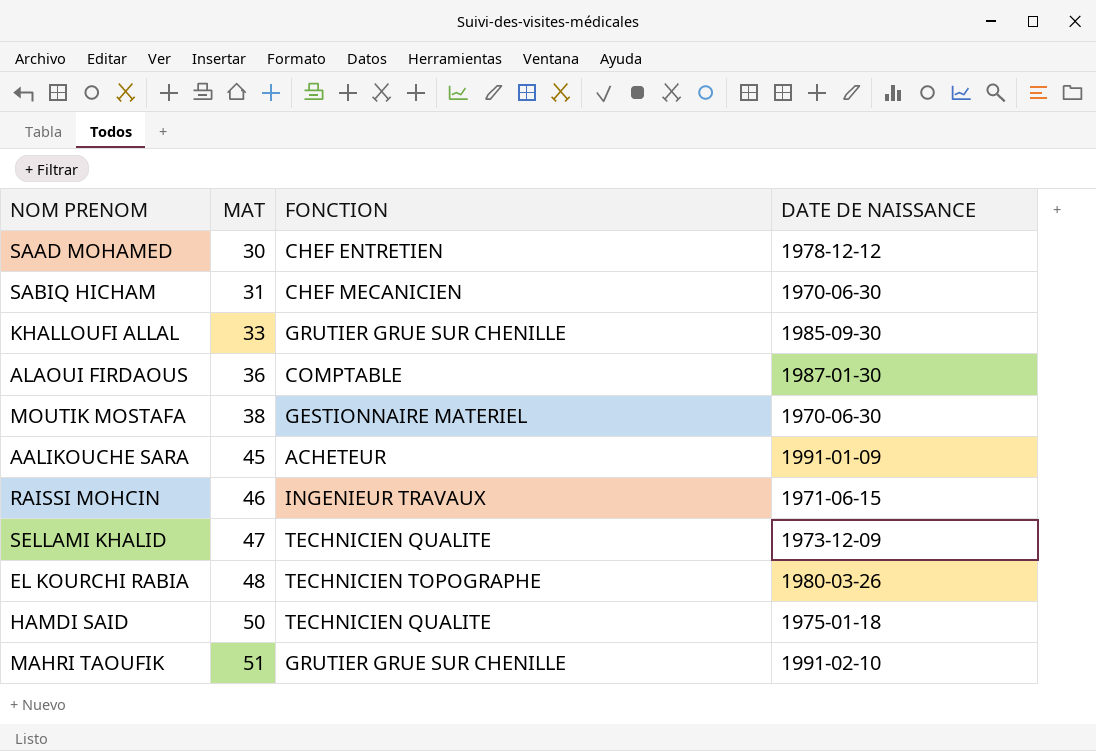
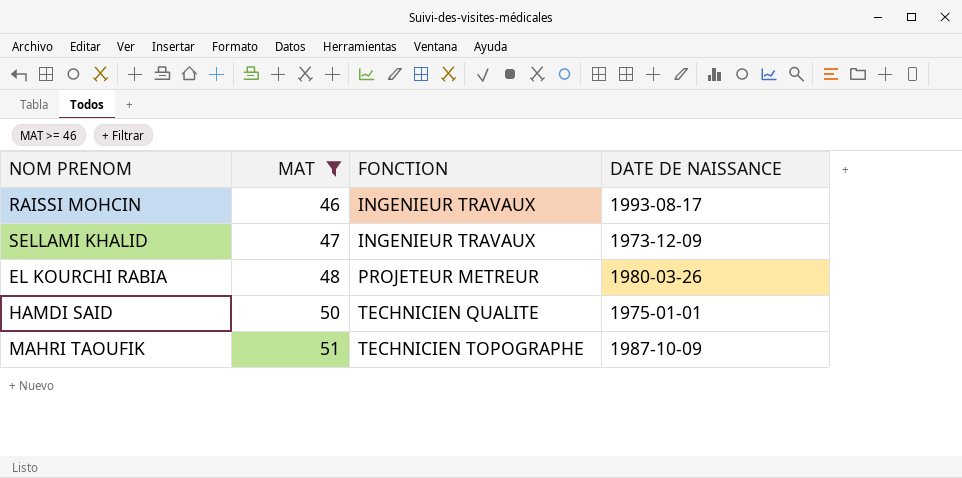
filter: none -> MAT >= 46
RAISSI MOHCIN | DATE DE NAISSANCE: 1971-06-15 -> 1993-08-17
SELLAMI KHALID | FONCTION: TECHNICIEN QUALITE -> INGENIEUR TRAVAUX
EL KOURCHI RABIA | FONCTION: TECHNICIEN TOPOGRAPHE -> PROJETEUR METREUR
HAMDI SAID | DATE DE NAISSANCE: 1975-01-18 -> 1975-01-01
MAHRI TAOUFIK | FONCTION: GRUTIER GRUE SUR CHENILLE -> TECHNICIEN TOPOGRAPHE
MAHRI TAOUFIK | DATE DE NAISSANCE: 1991-02-10 -> 1987-10-09

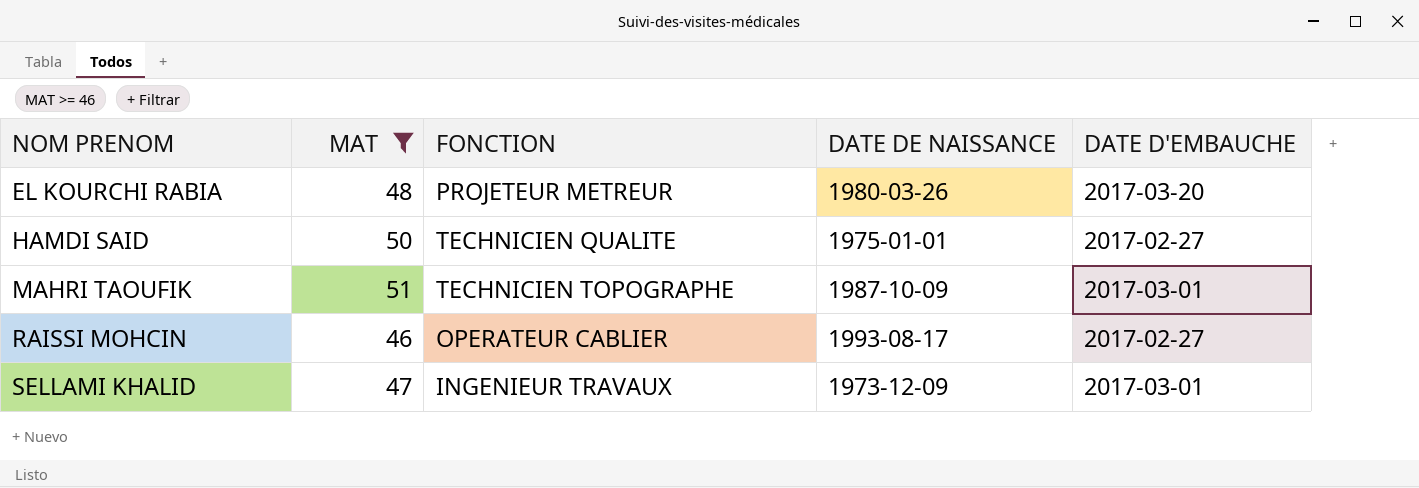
row order: MAT ascending -> NOM PRENOM ascending
column DATE D'EMBAUCHE | position: none -> 5
RAISSI MOHCIN | FONCTION: INGENIEUR TRAVAUX -> OPERATEUR CABLIER

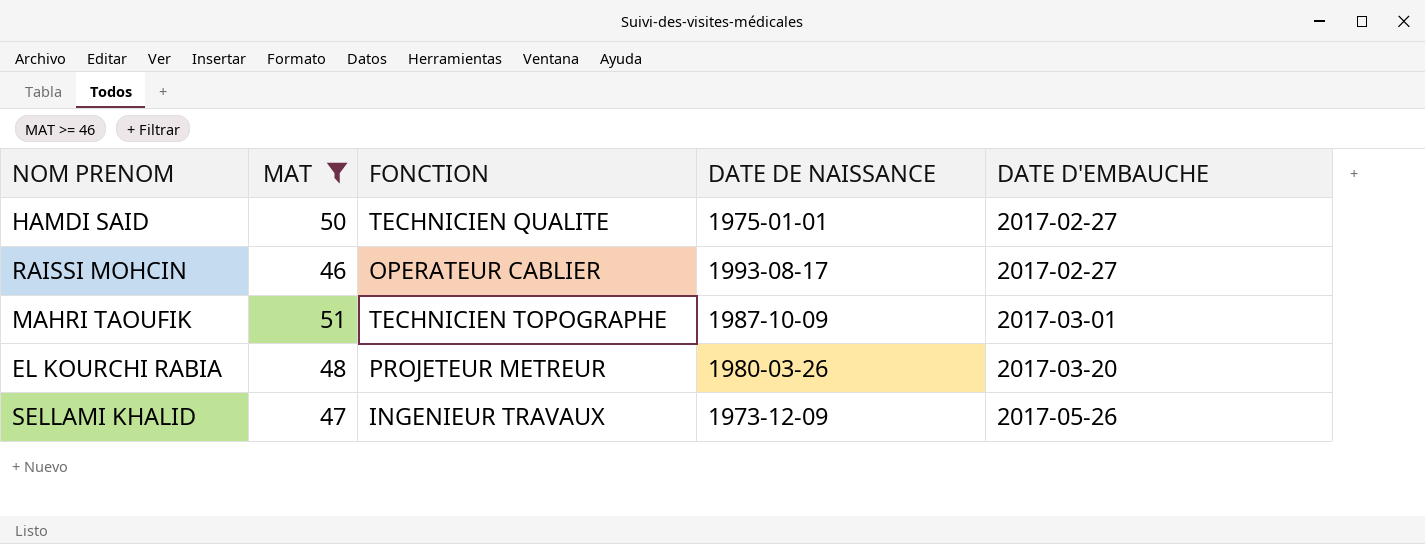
row order: NOM PRENOM ascending -> DATE D'EMBAUCHE ascending
SELLAMI KHALID | DATE D'EMBAUCHE: 2017-03-01 -> 2017-05-26

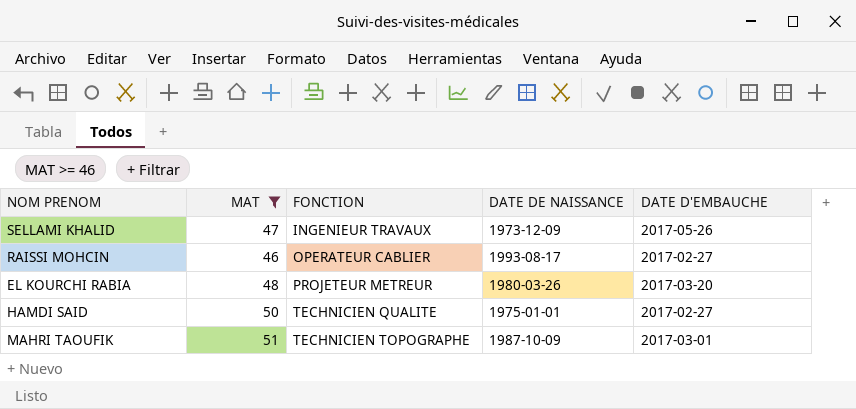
row order: DATE D'EMBAUCHE ascending -> FONCTION ascending

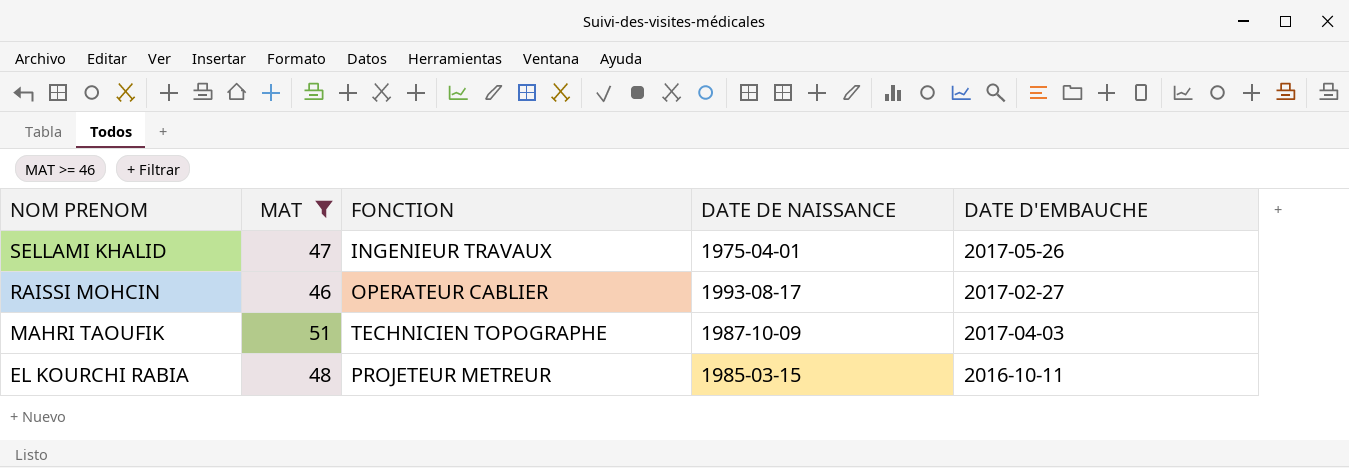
row order: FONCTION ascending -> NOM PRENOM descending
row HAMDI SAID: 50 | TECHNICIEN QUALITE | 1975-01-01 | 2017-02-27 -> none
SELLAMI KHALID | DATE DE NAISSANCE: 1973-12-09 -> 1975-04-01
MAHRI TAOUFIK | DATE D'EMBAUCHE: 2017-03-01 -> 2017-04-03
EL KOURCHI RABIA | DATE DE NAISSANCE: 1980-03-26 -> 1985-03-15
EL KOURCHI RABIA | DATE D'EMBAUCHE: 2017-03-20 -> 2016-10-11

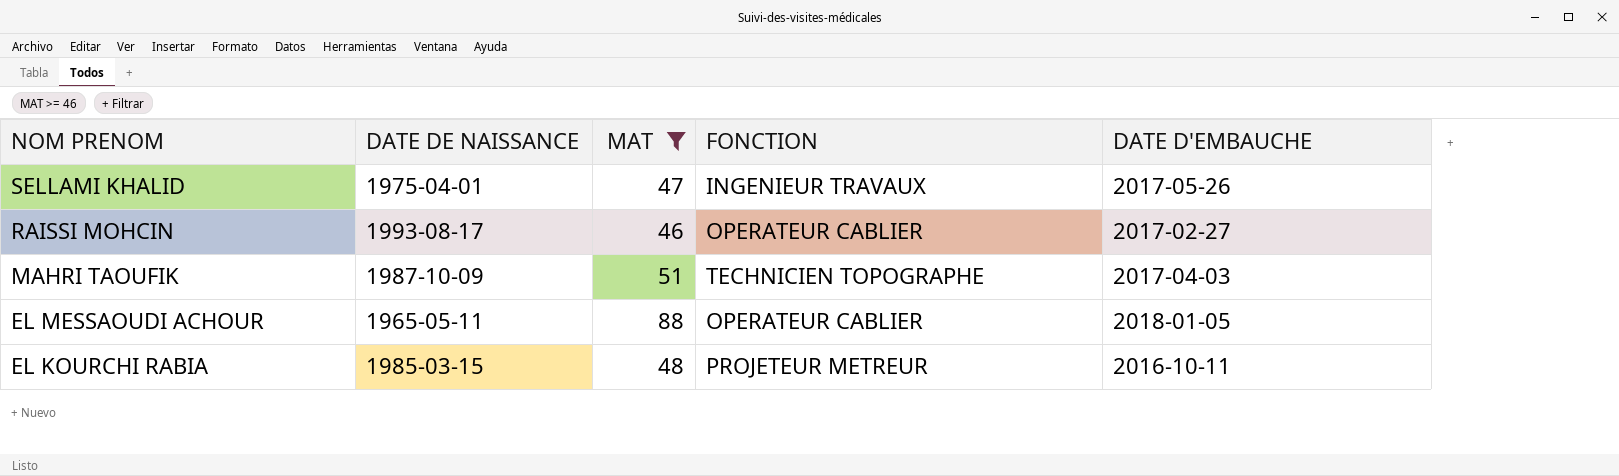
column DATE DE NAISSANCE | position: 4 -> 2
row EL MESSAOUDI ACHOUR: none -> 1965-05-11 | 88 | OPERATEUR CABLIER | 2018-01-05

